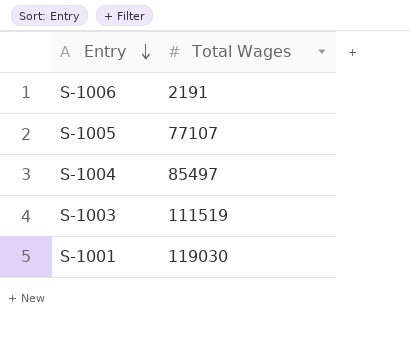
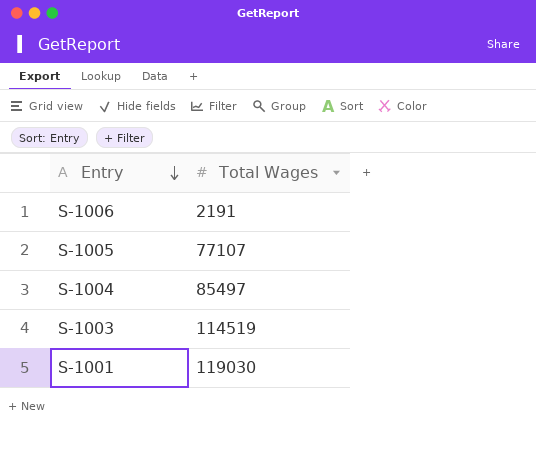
S-1003 | Total Wages: 111519 -> 114519

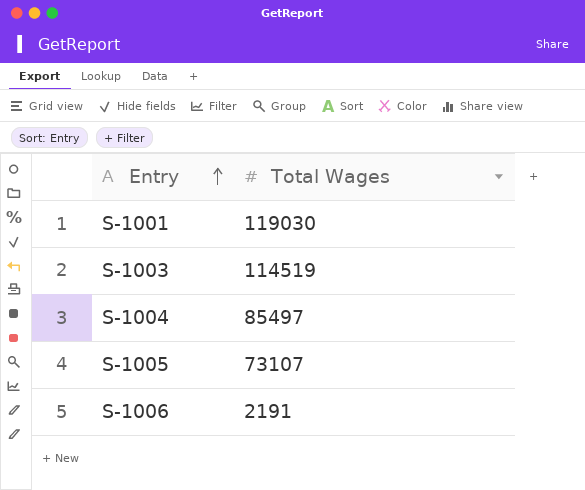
row order: Entry descending -> Entry ascending
S-1005 | Total Wages: 77107 -> 73107

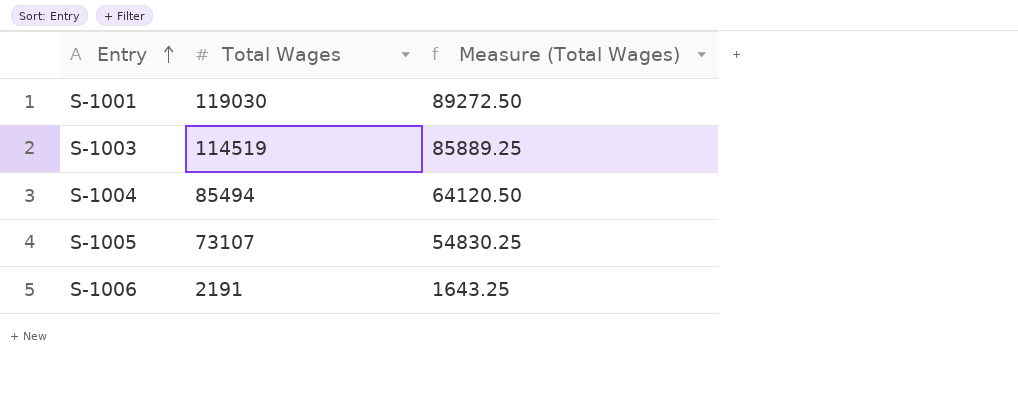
column Measure (Total Wages) | formula: none -> [Total Wages] * 0.75
S-1004 | Total Wages: 85497 -> 85494

